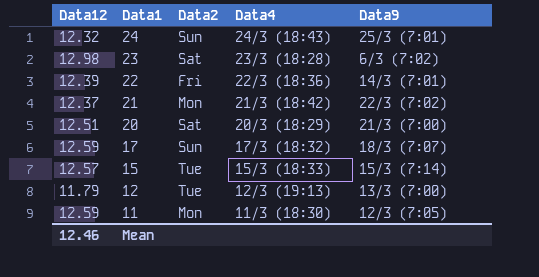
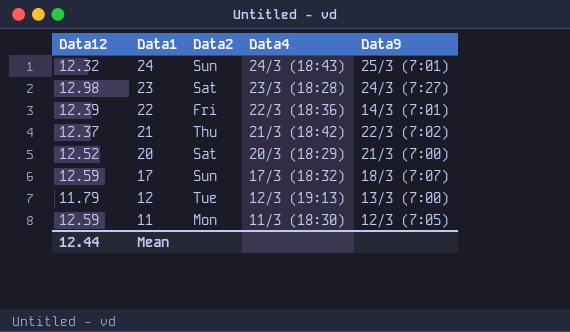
row 15: 12.57 | Tue | 15/3 (18:33) | 15/3 (7:14) -> none
23 | Data9: 6/3 (7:02) -> 24/3 (7:27)
21 | Data2: Mon -> Thu
20 | Data12: 12.51 -> 12.52
Mean | Data12: 12.46 -> 12.44

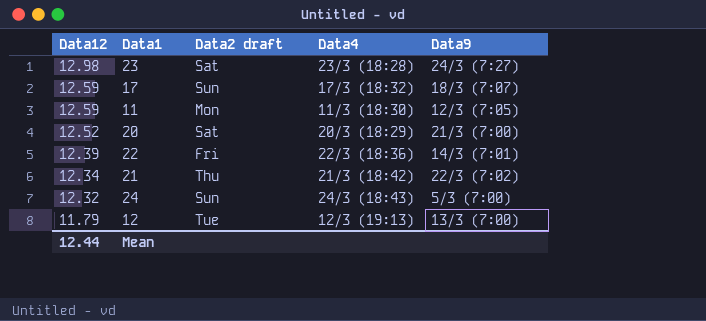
row order: Data1 descending -> Data12 descending
column name: Data2 -> Data2 draft
21 | Data12: 12.37 -> 12.34
24 | Data9: 25/3 (7:01) -> 5/3 (7:00)

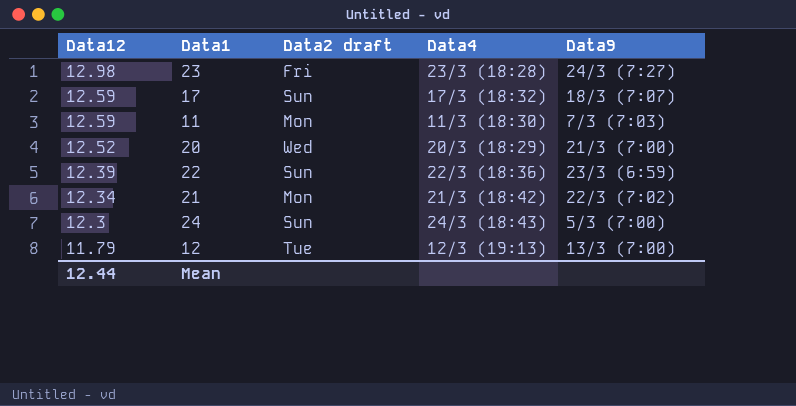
23 | Data2 draft: Sat -> Fri
11 | Data9: 12/3 (7:05) -> 7/3 (7:03)
20 | Data2 draft: Sat -> Wed
22 | Data2 draft: Fri -> Sun
22 | Data9: 14/3 (7:01) -> 23/3 (6:59)
21 | Data2 draft: Thu -> Mon
24 | Data12: 12.32 -> 12.3

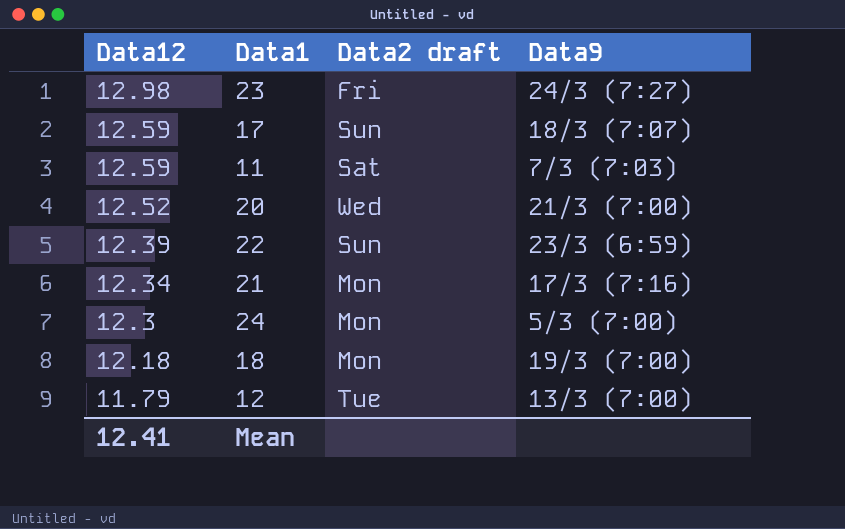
column Data4 | position: 4 -> none
11 | Data2 draft: Mon -> Sat
21 | Data9: 22/3 (7:02) -> 17/3 (7:16)
24 | Data2 draft: Sun -> Mon
row 18: none -> 12.18 | Mon | 19/3 (7:00)
Mean | Data12: 12.44 -> 12.41

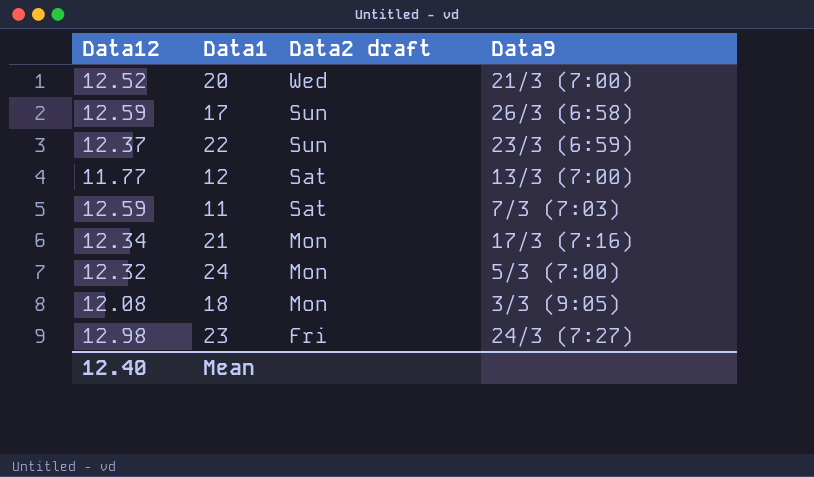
row order: Data12 descending -> Data2 draft descending
17 | Data9: 18/3 (7:07) -> 26/3 (6:58)
22 | Data12: 12.39 -> 12.37
12 | Data12: 11.79 -> 11.77
12 | Data2 draft: Tue -> Sat
24 | Data12: 12.3 -> 12.32
18 | Data12: 12.18 -> 12.08
18 | Data9: 19/3 (7:00) -> 3/3 (9:05)
Mean | Data12: 12.41 -> 12.40

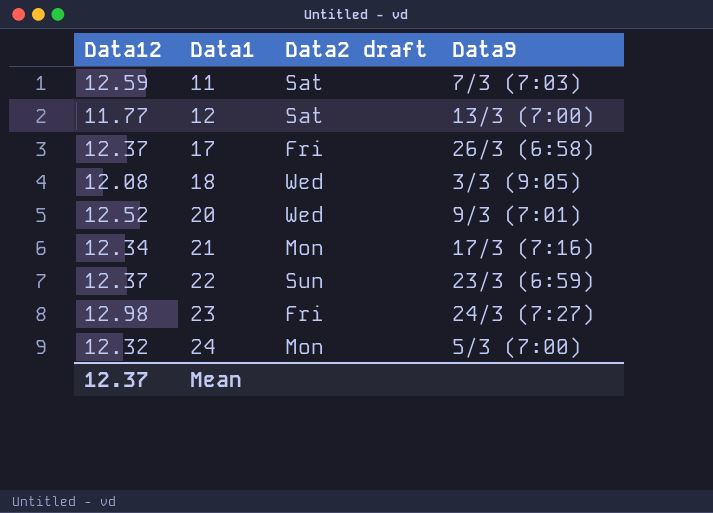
row order: Data2 draft descending -> Data1 ascending
17 | Data12: 12.59 -> 12.37
17 | Data2 draft: Sun -> Fri
18 | Data2 draft: Mon -> Wed
20 | Data9: 21/3 (7:00) -> 9/3 (7:01)
Mean | Data12: 12.40 -> 12.37

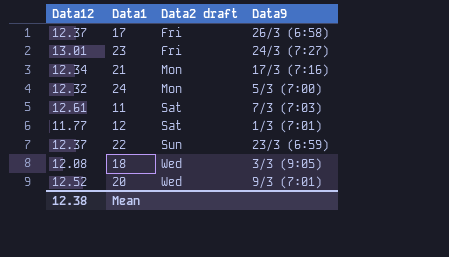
row order: Data1 ascending -> Data2 draft ascending
23 | Data12: 12.98 -> 13.01
11 | Data12: 12.59 -> 12.61
12 | Data9: 13/3 (7:00) -> 1/3 (7:01)
Mean | Data12: 12.37 -> 12.38

